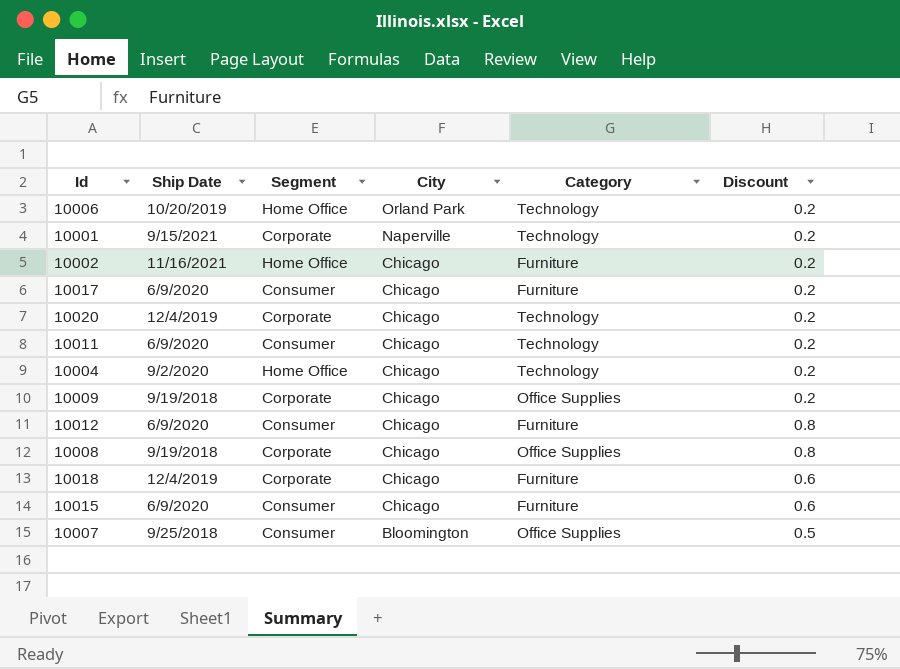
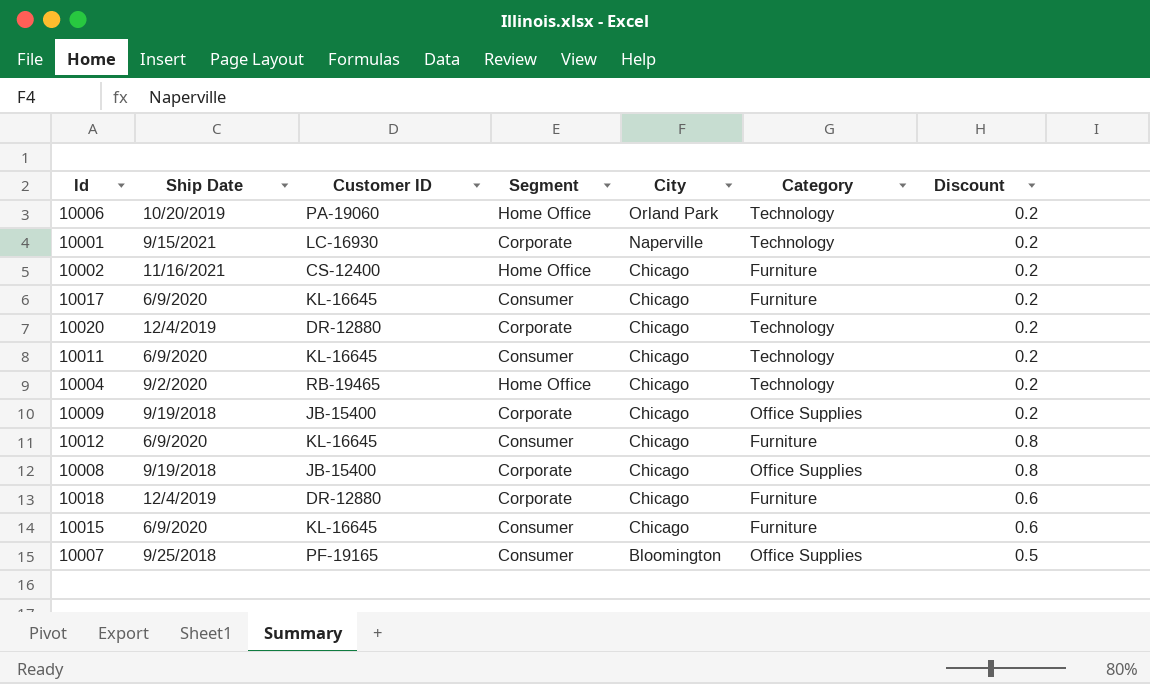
column Customer ID | position: none -> 3

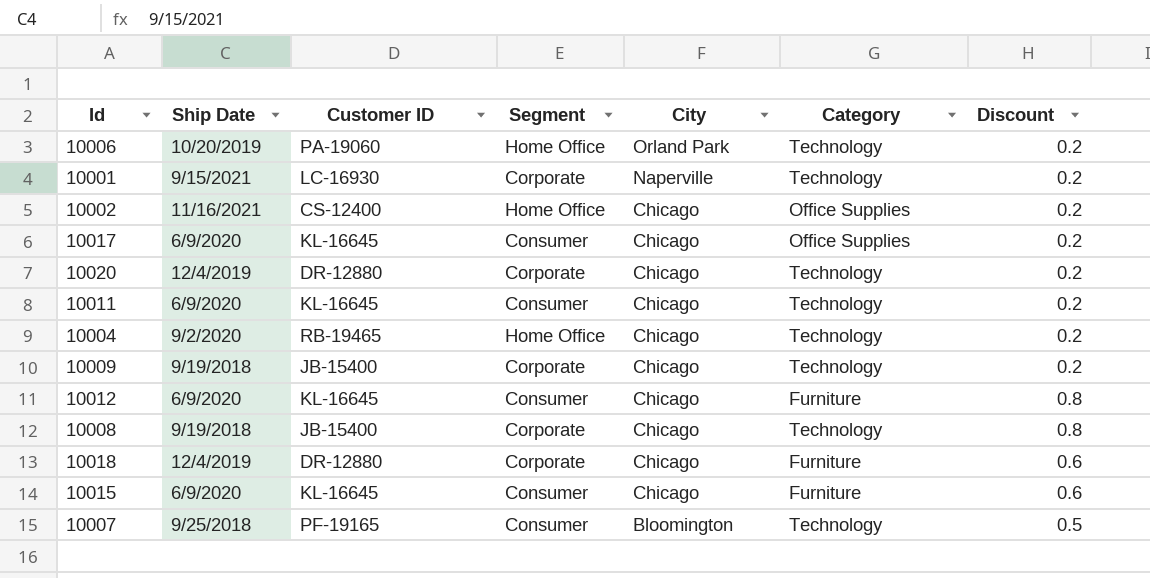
10002 | Category: Furniture -> Office Supplies
10017 | Category: Furniture -> Office Supplies
10009 | Category: Office Supplies -> Technology
10008 | Category: Office Supplies -> Technology
10007 | Category: Office Supplies -> Technology

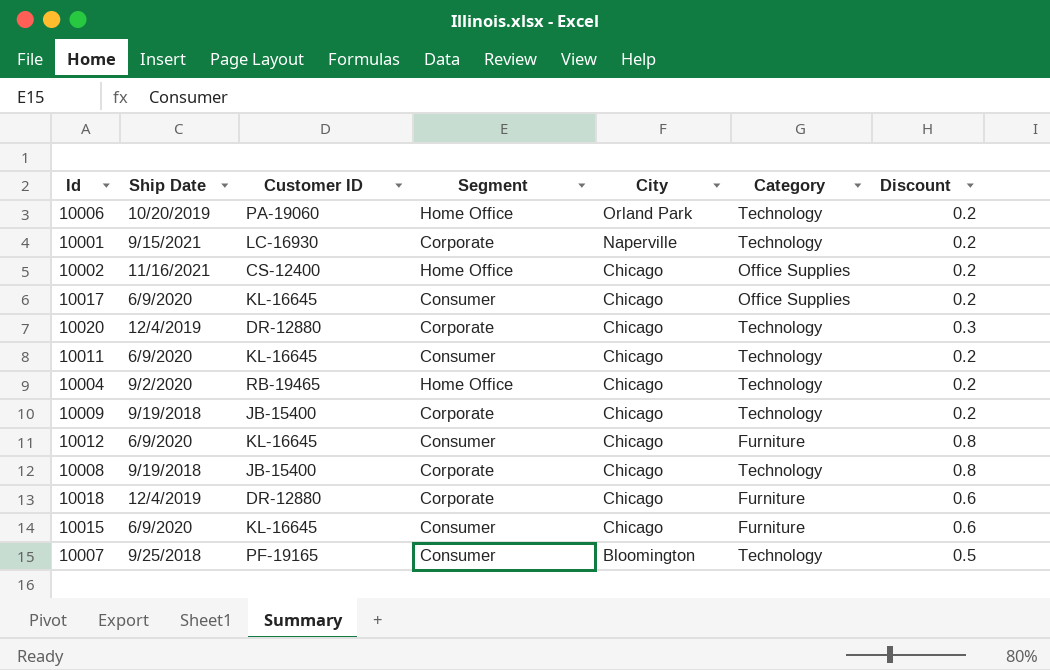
10020 | Discount: 0.2 -> 0.3

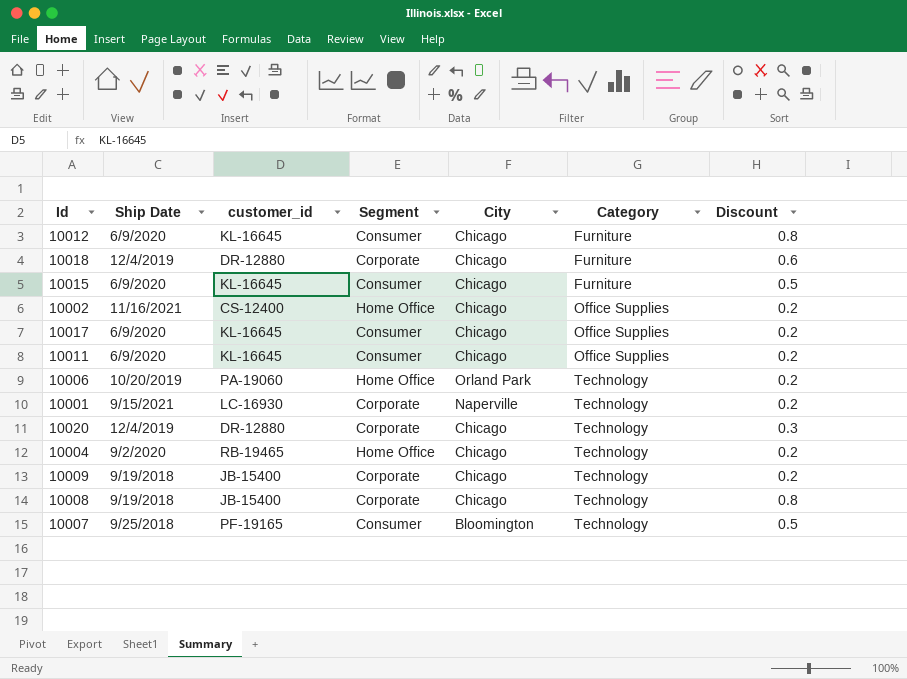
row order: City descending -> Category ascending
column name: Customer ID -> customer_id
10015 | Discount: 0.6 -> 0.5
10011 | Category: Technology -> Office Supplies

